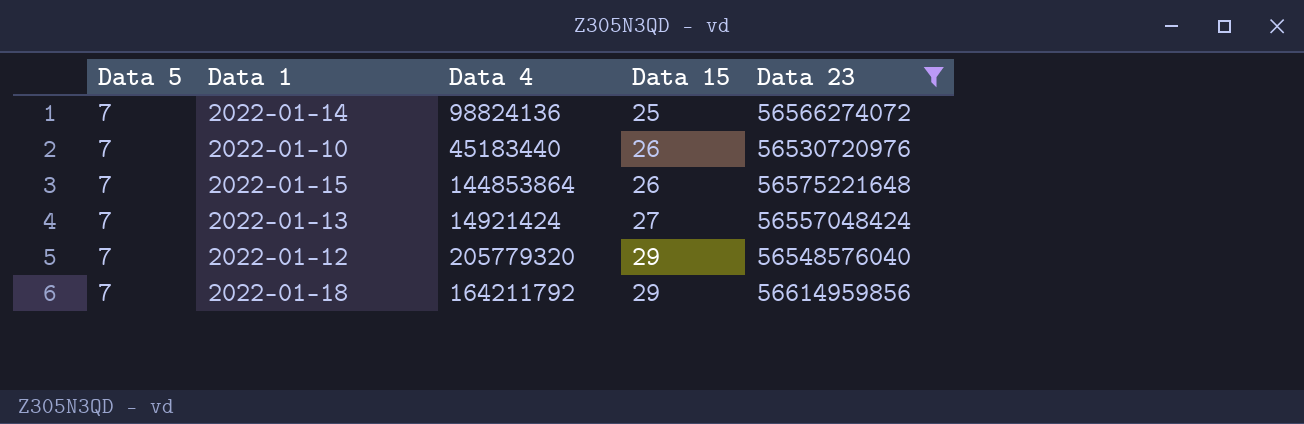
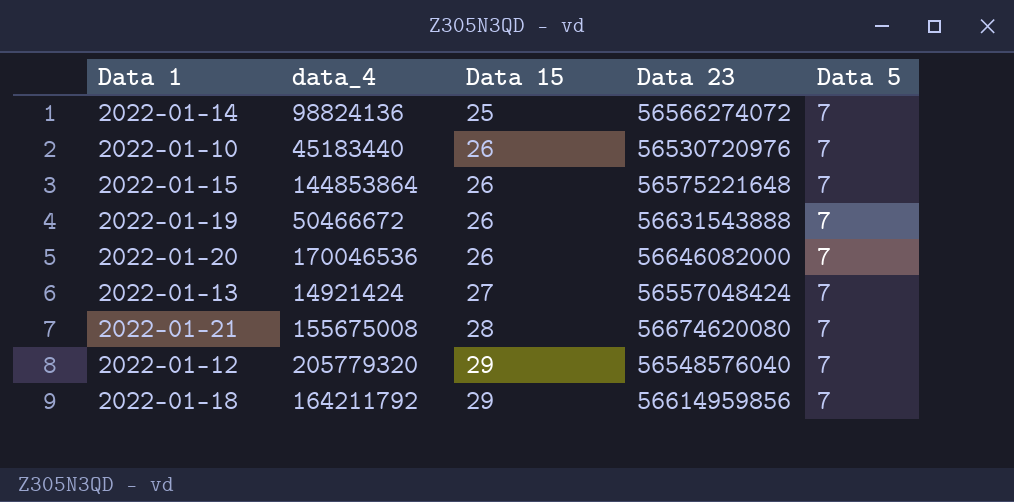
filter: Data 23 <= 56614959856 -> none
column name: Data 4 -> data_4
column Data 5 | position: 1 -> 5

